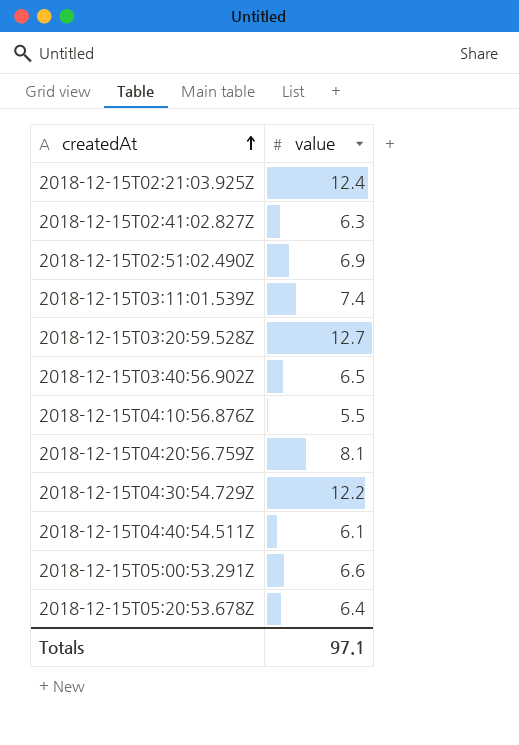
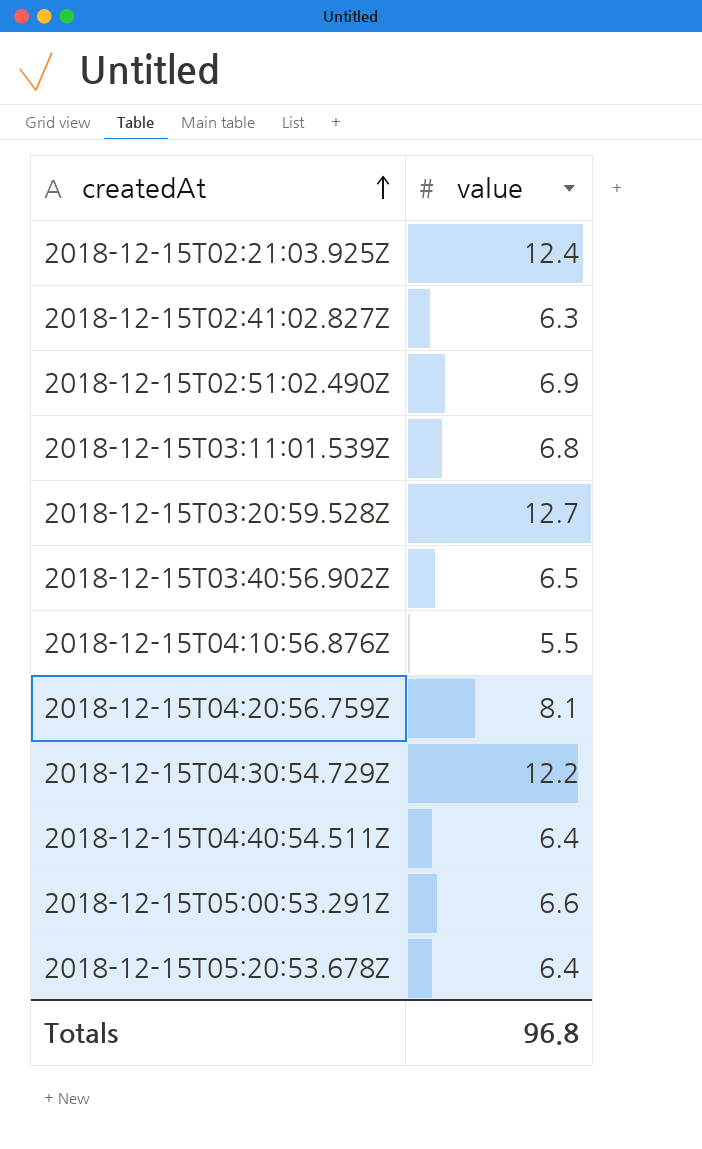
2018-12-15T03:11:01.539Z | value: 7.4 -> 6.8
2018-12-15T04:40:54.511Z | value: 6.1 -> 6.4
Totals | value: 97.1 -> 96.8

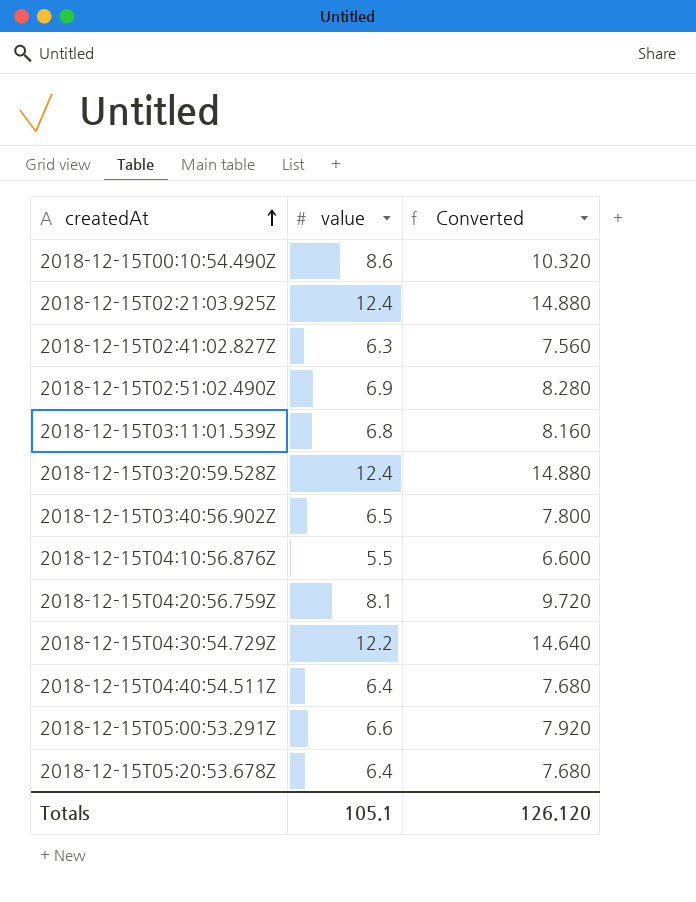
column Converted | formula: none -> [value] * 1.2
row 2018-12-15T00:10:54.490Z: none -> 8.6 | 10.320
2018-12-15T03:20:59.528Z | value: 12.7 -> 12.4
Totals | value: 96.8 -> 105.1

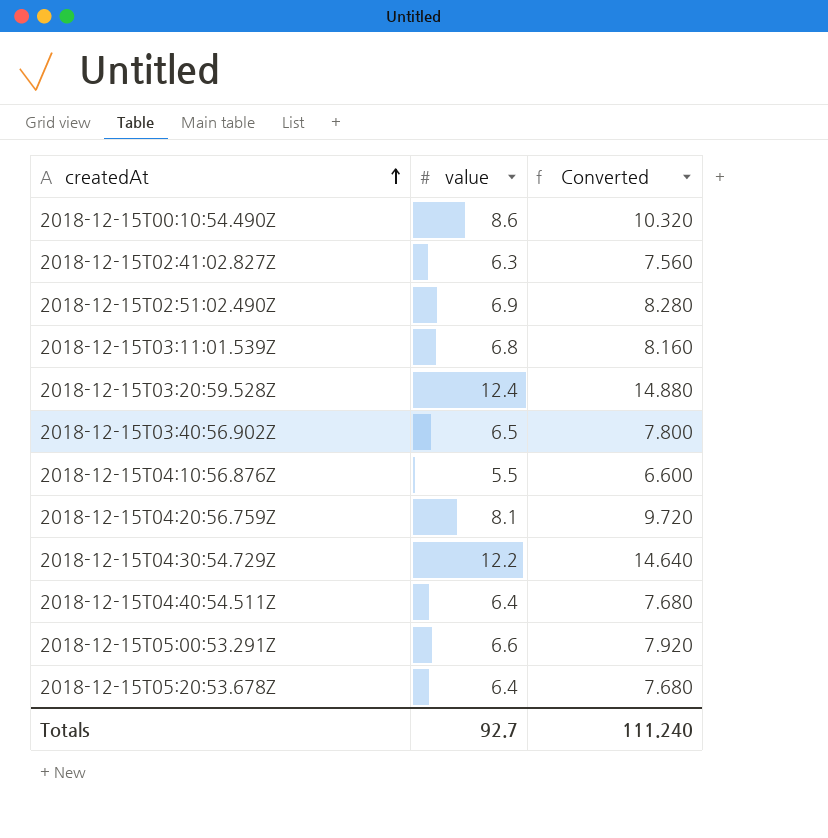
row 2018-12-15T02:21:03.925Z: 12.4 | 14.880 -> none
Totals | value: 105.1 -> 92.7
Totals | Converted: 126.120 -> 111.240

